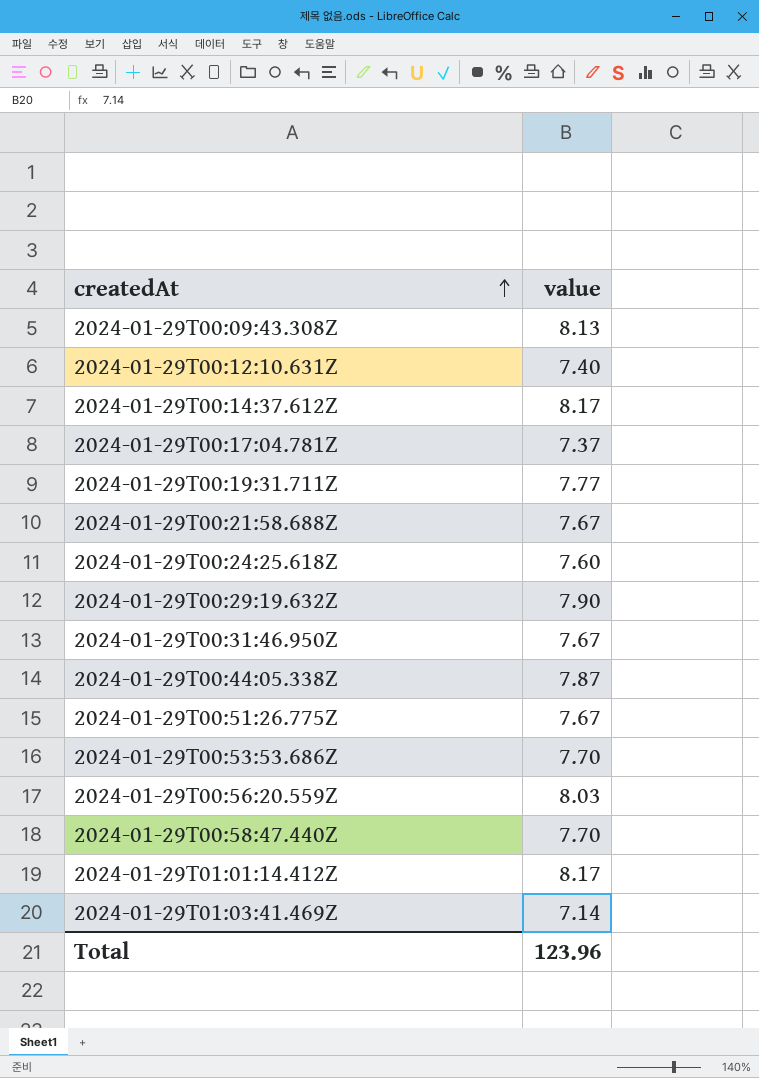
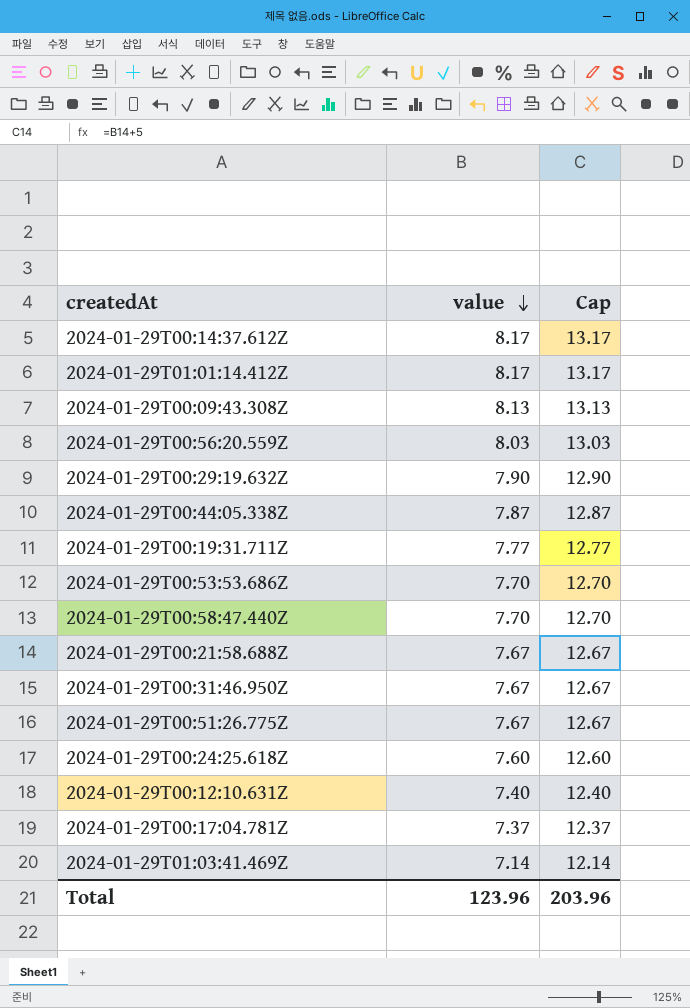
row order: createdAt ascending -> value descending
column Cap | formula: none -> [value] + 5

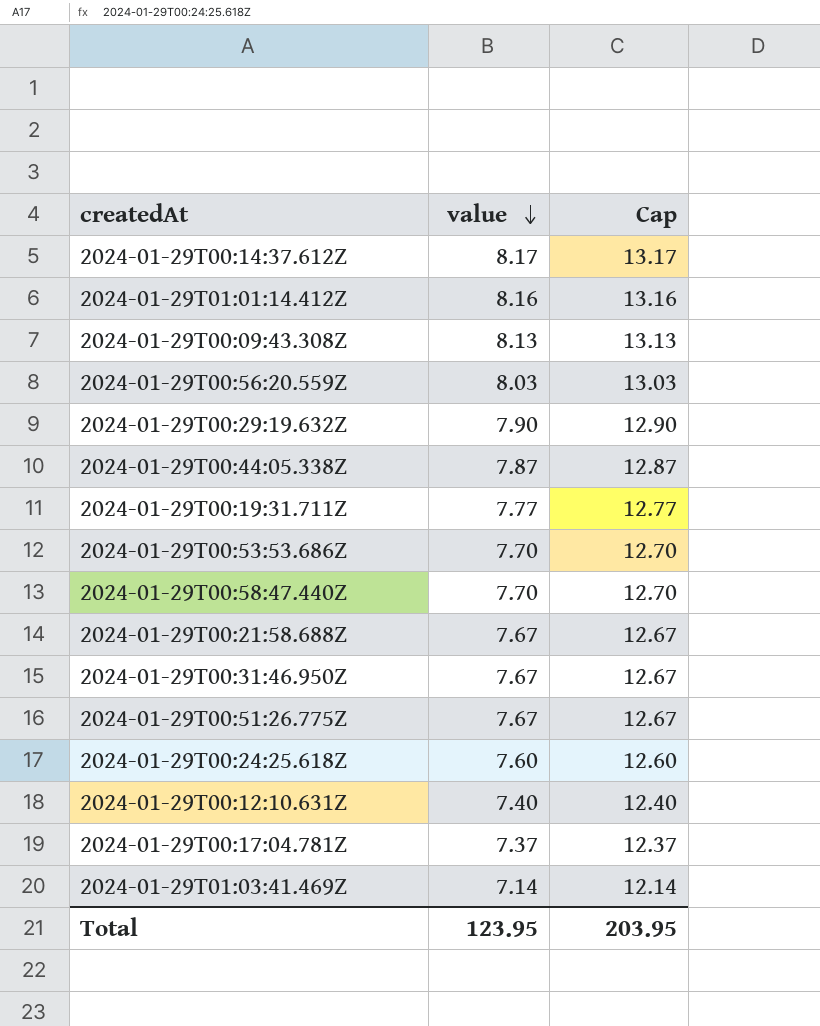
2024-01-29T01:01:14.412Z | value: 8.17 -> 8.16
2024-01-29T01:01:14.412Z | Cap: 13.17 -> 13.16
Total | value: 123.96 -> 123.95
Total | Cap: 203.96 -> 203.95

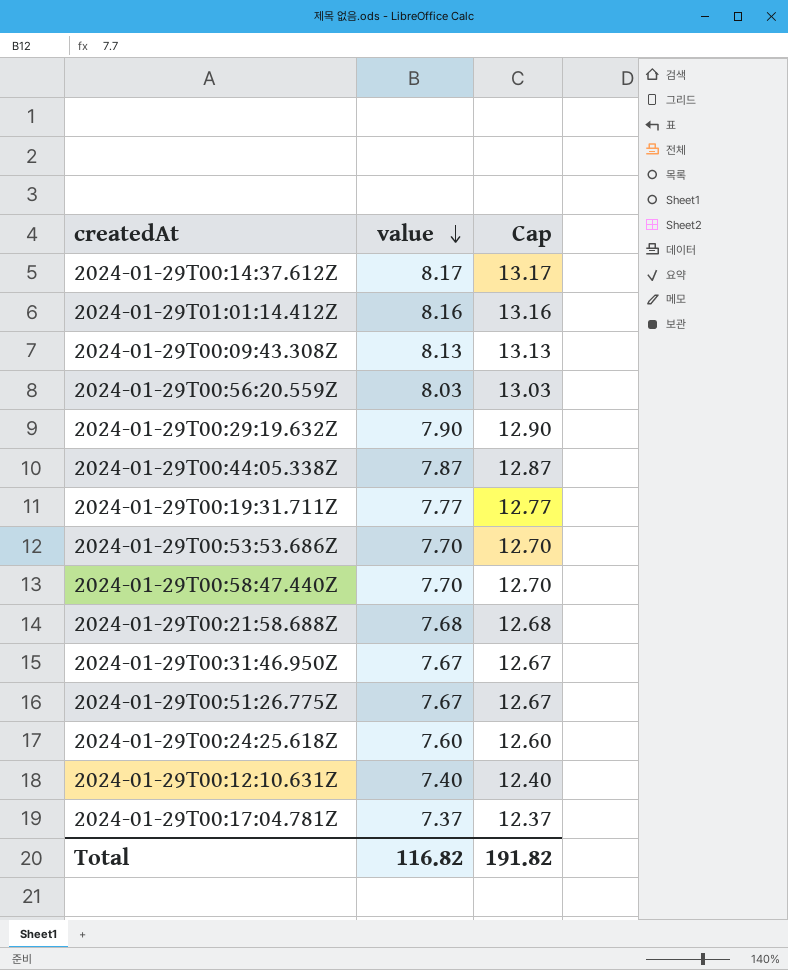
row 2024-01-29T01:03:41.469Z: 7.14 | 12.14 -> none
2024-01-29T00:21:58.688Z | value: 7.67 -> 7.68
2024-01-29T00:21:58.688Z | Cap: 12.67 -> 12.68
Total | value: 123.95 -> 116.82
Total | Cap: 203.95 -> 191.82

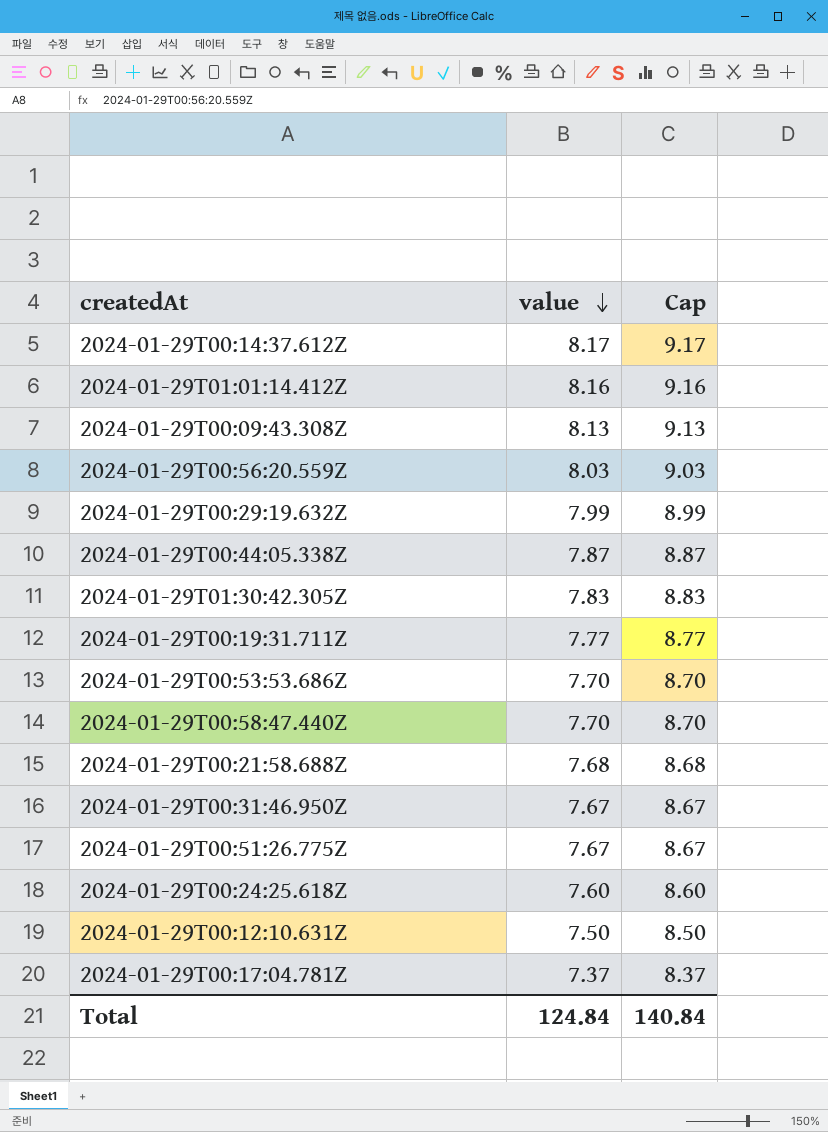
column Cap | formula: [value] + 5 -> [value] + 1
2024-01-29T00:29:19.632Z | value: 7.90 -> 7.99
row 2024-01-29T01:30:42.305Z: none -> 7.83 | 8.83
2024-01-29T00:12:10.631Z | value: 7.40 -> 7.50
Total | value: 116.82 -> 124.84
Total | Cap: 191.82 -> 140.84

